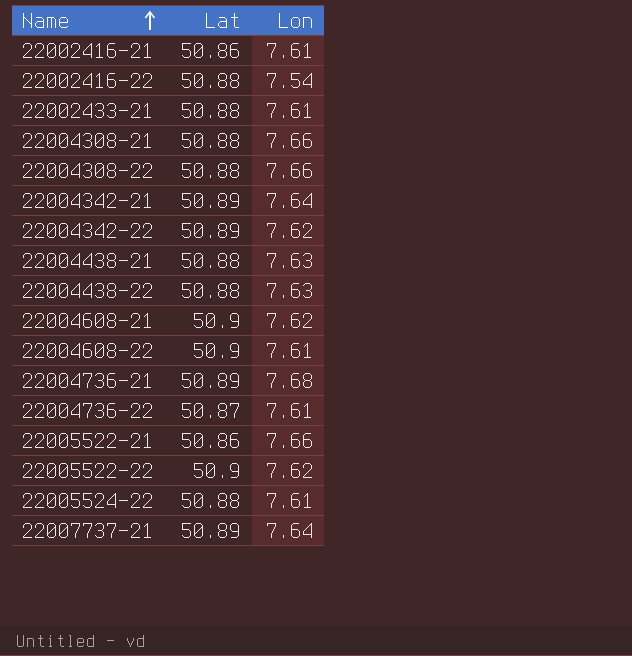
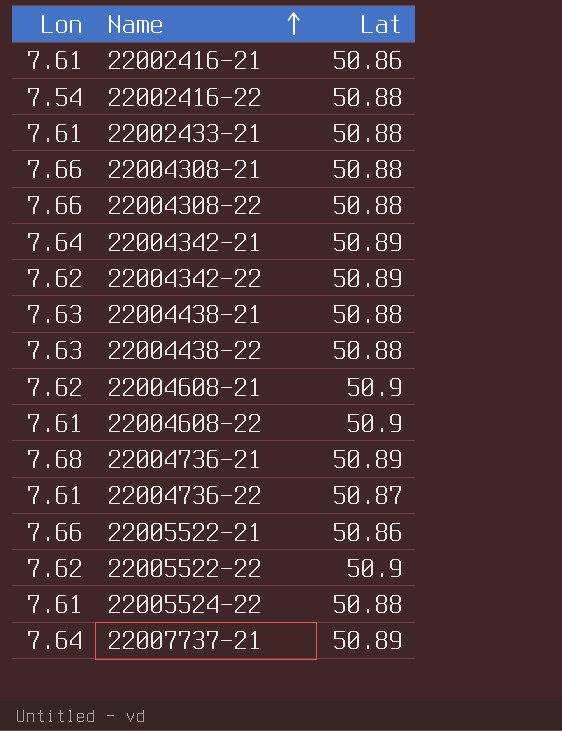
column Lon | position: 3 -> 1

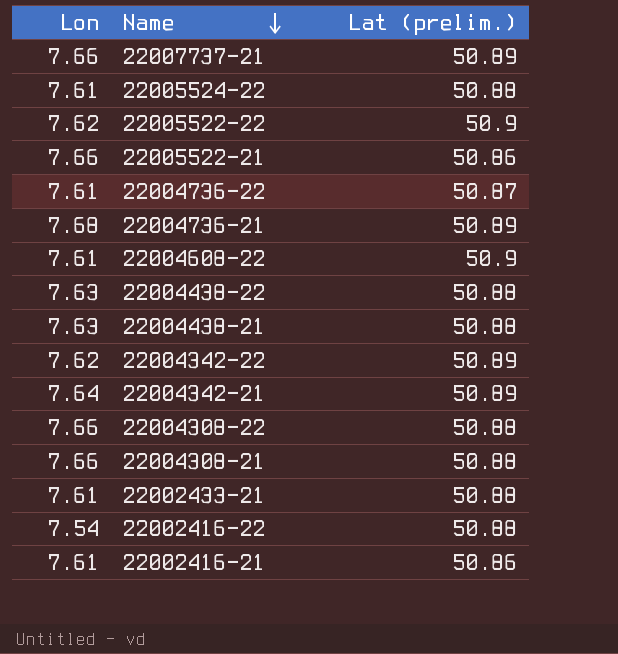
row order: Name ascending -> Name descending
column name: Lat -> Lat (prelim.)
row 22004608-21: 7.62 | 50.9 -> none
22007737-21 | Lon: 7.64 -> 7.66

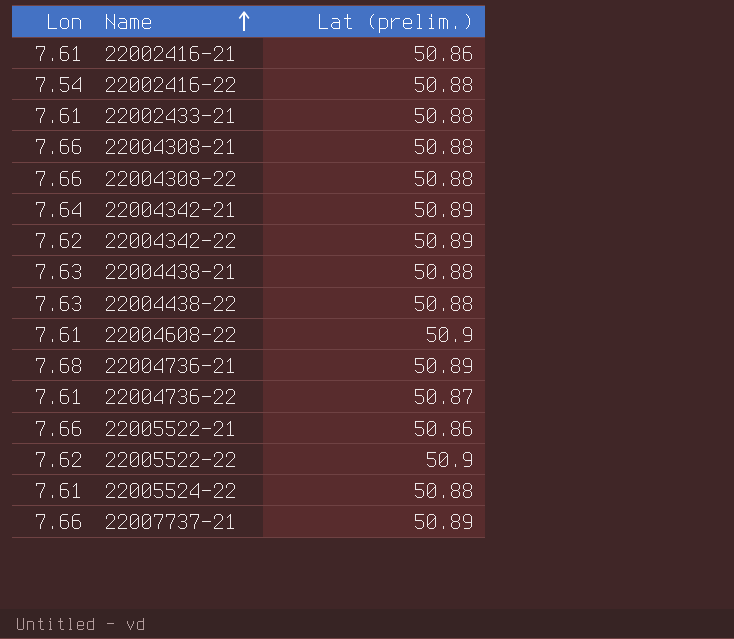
row order: Name descending -> Name ascending

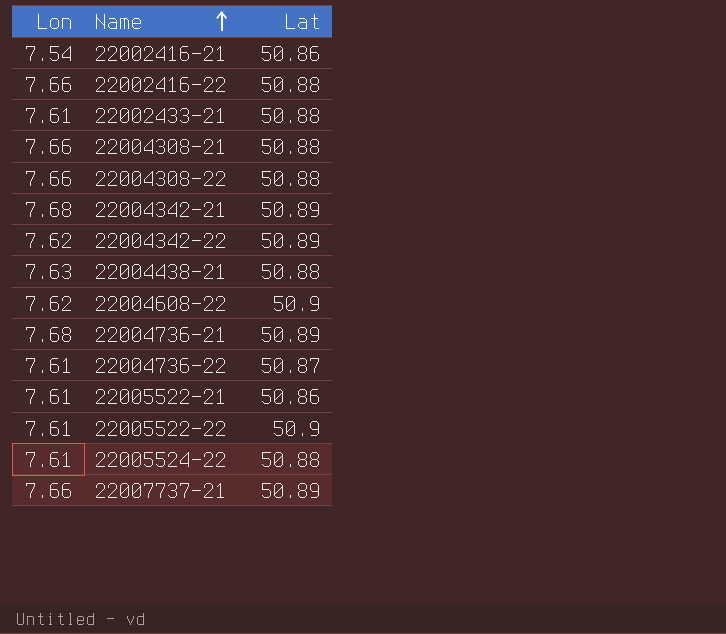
column name: Lat (prelim.) -> Lat
row 22004438-22: 7.63 | 50.88 -> none
22002416-21 | Lon: 7.61 -> 7.54
22002416-22 | Lon: 7.54 -> 7.66
22004342-21 | Lon: 7.64 -> 7.68
22004608-22 | Lon: 7.61 -> 7.62
22005522-21 | Lon: 7.66 -> 7.61
22005522-22 | Lon: 7.62 -> 7.61

